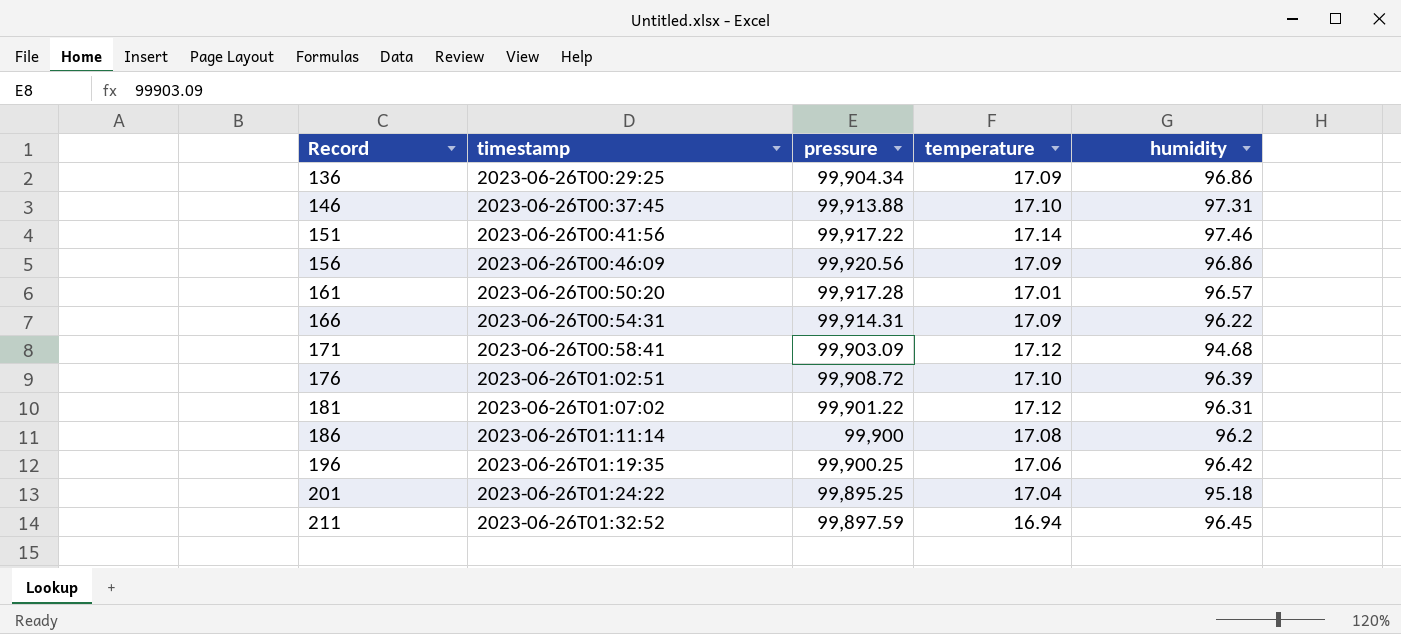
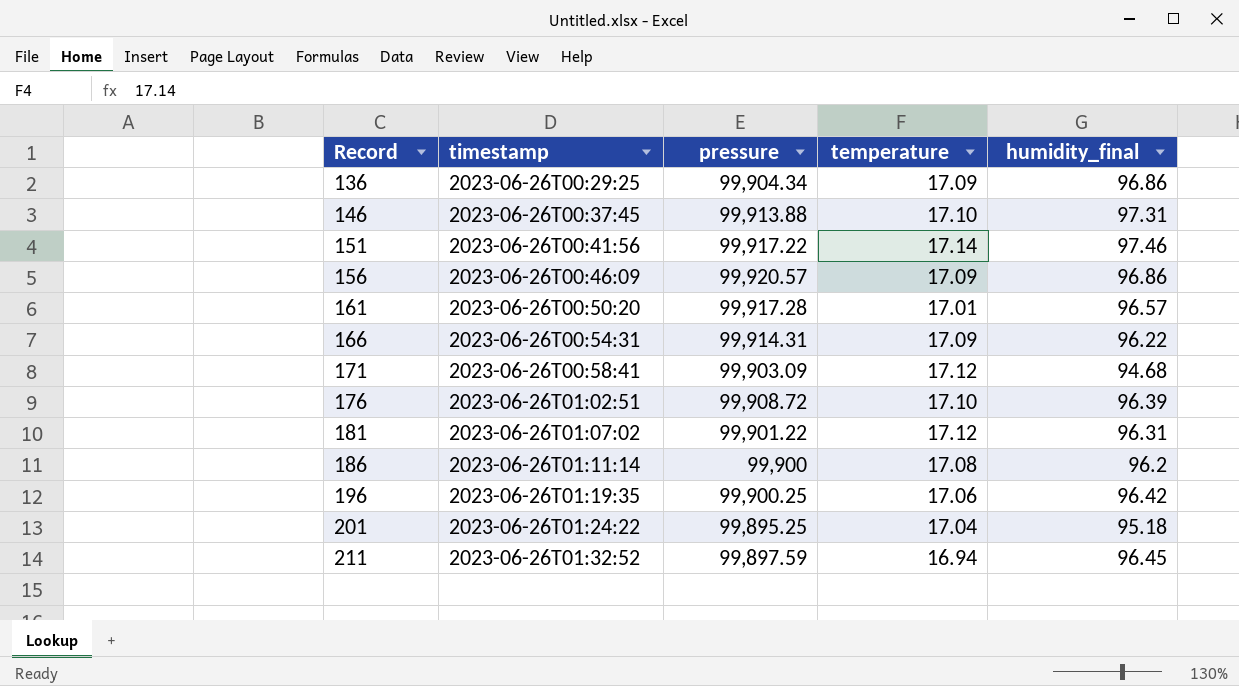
column name: humidity -> humidity_final
156 | pressure: 99,920.56 -> 99,920.57

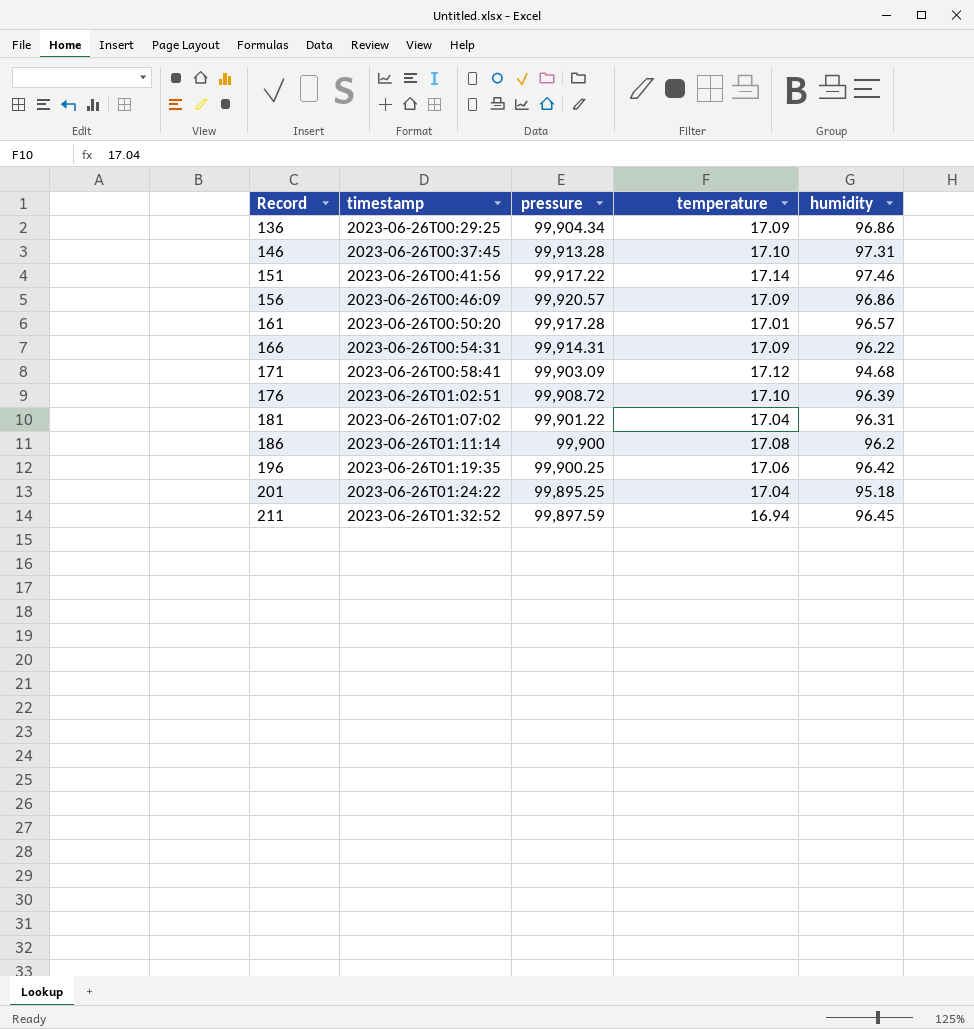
column name: humidity_final -> humidity
146 | pressure: 99,913.88 -> 99,913.28
181 | temperature: 17.12 -> 17.04

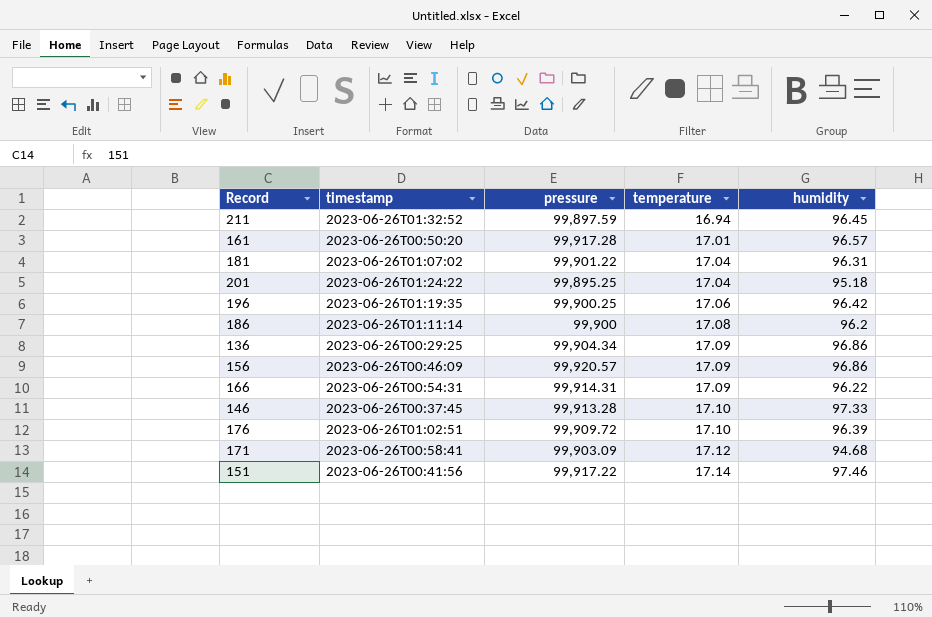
row order: Record ascending -> temperature ascending
146 | humidity: 97.31 -> 97.33
176 | pressure: 99,908.72 -> 99,909.72

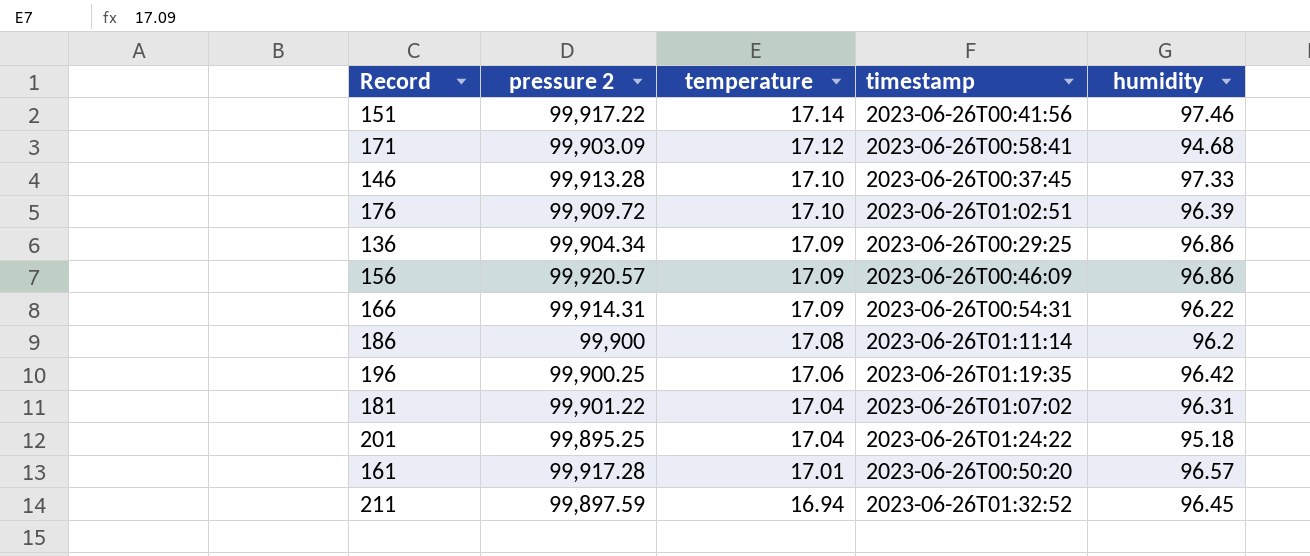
row order: temperature ascending -> temperature descending
column name: pressure -> pressure 2
column timestamp | position: 2 -> 4

